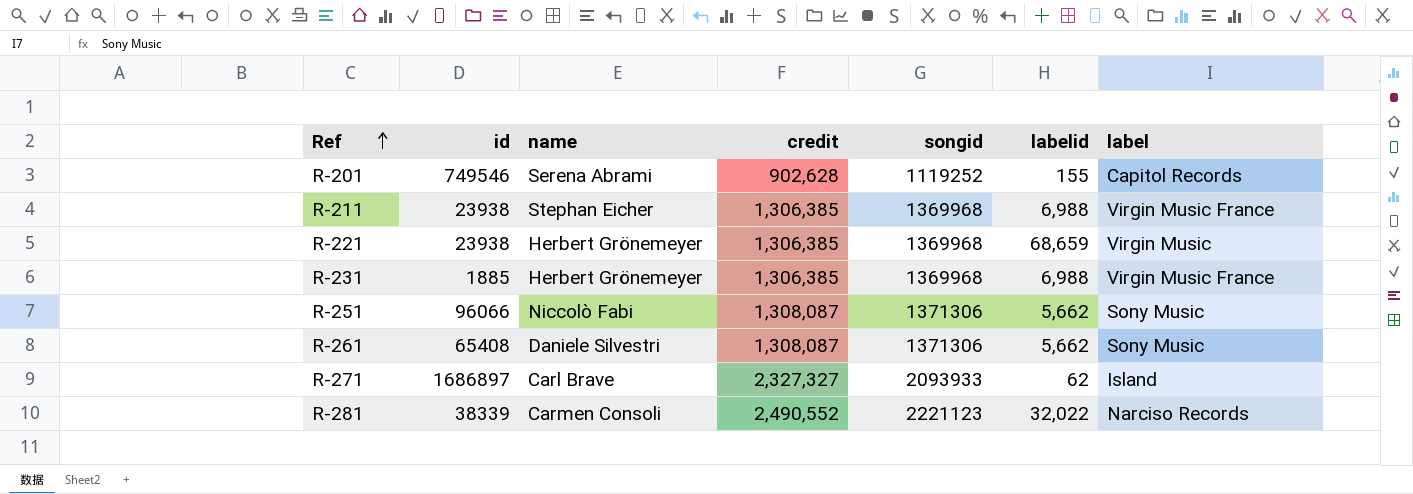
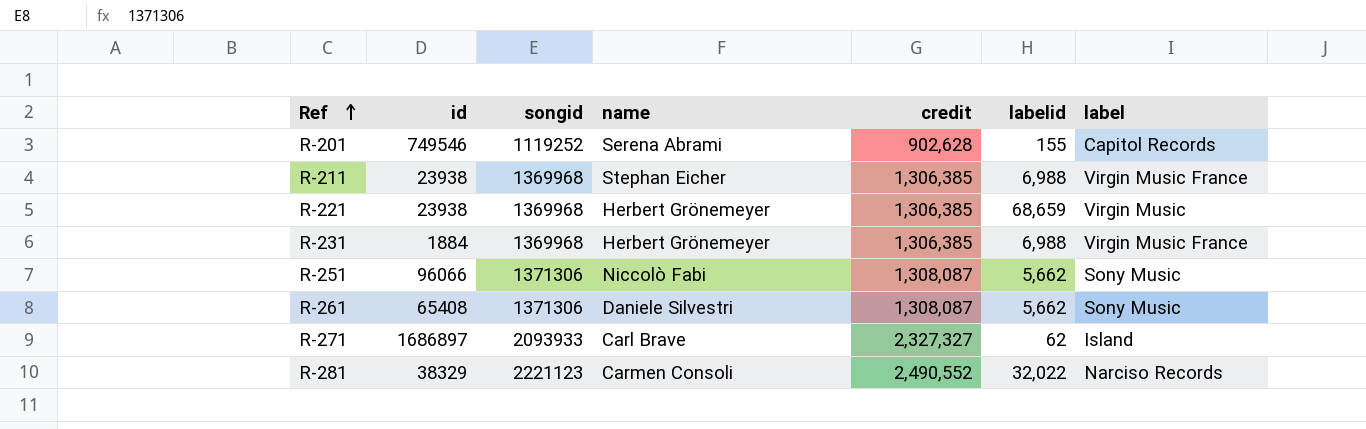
column songid | position: 5 -> 3
R-231 | id: 1885 -> 1884
R-281 | id: 38339 -> 38329

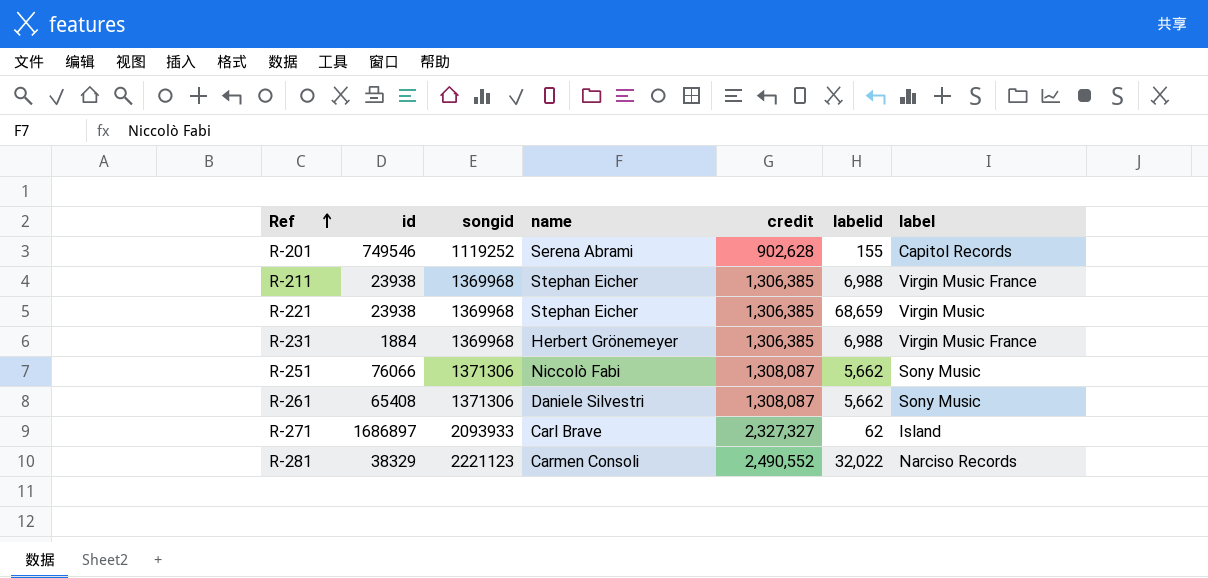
R-221 | name: Herbert Grönemeyer -> Stephan Eicher
R-251 | id: 96066 -> 76066

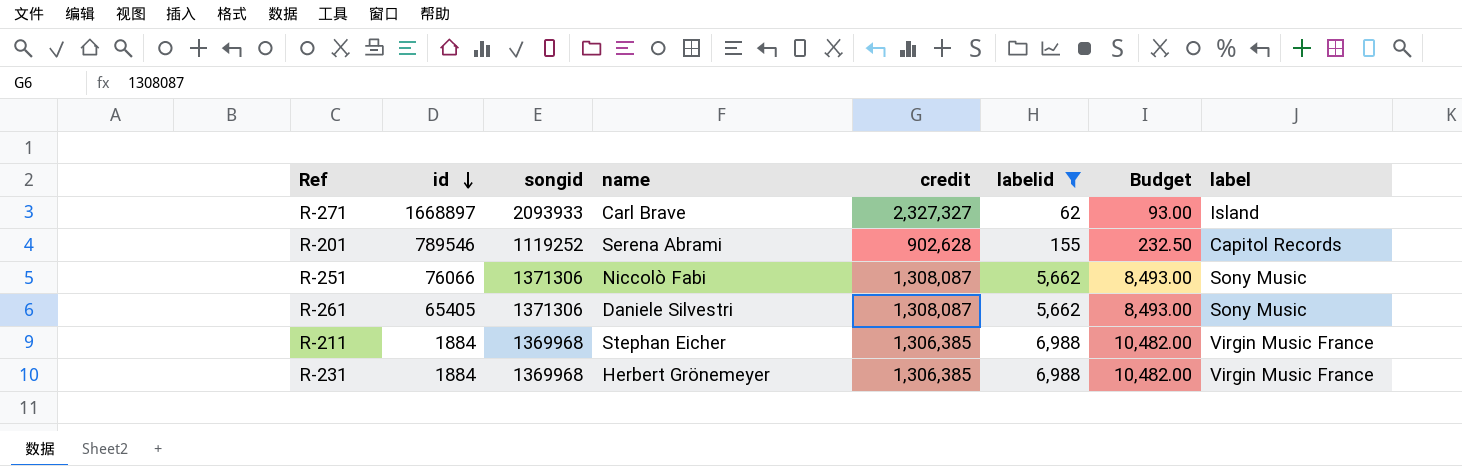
filter: none -> labelid <= 6,988
row order: Ref ascending -> id descending
column Budget | formula: none -> [labelid] * 1.5
R-271 | id: 1686897 -> 1668897
R-201 | id: 749546 -> 789546
R-261 | id: 65408 -> 65405
R-211 | id: 23938 -> 1884

